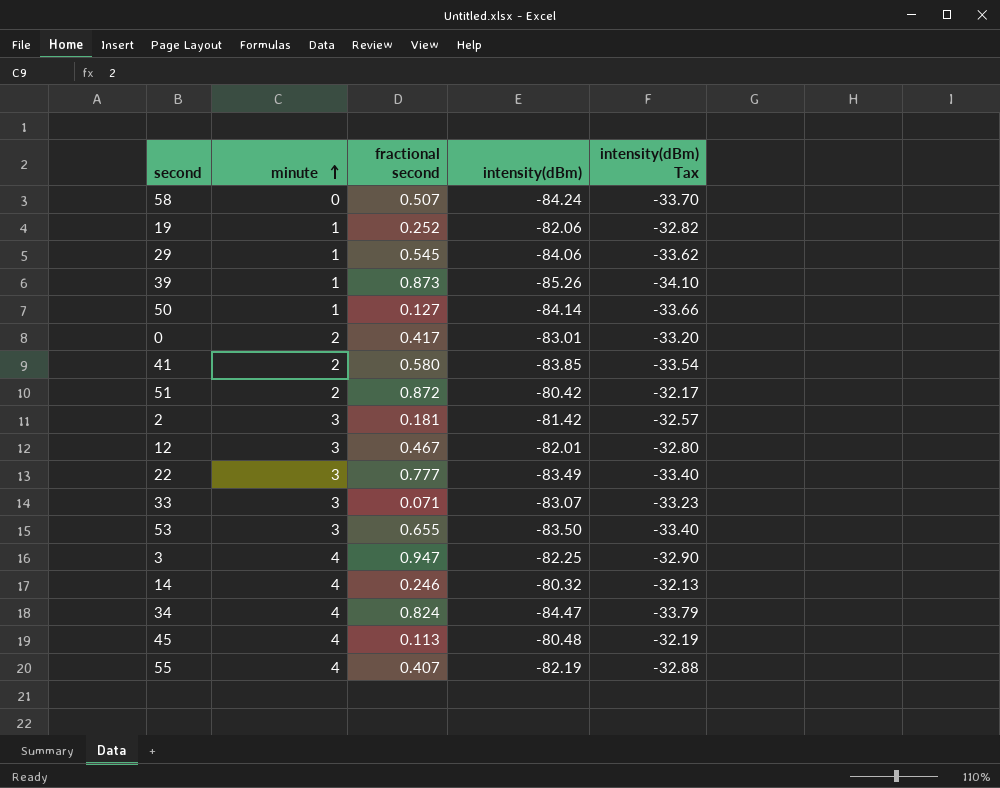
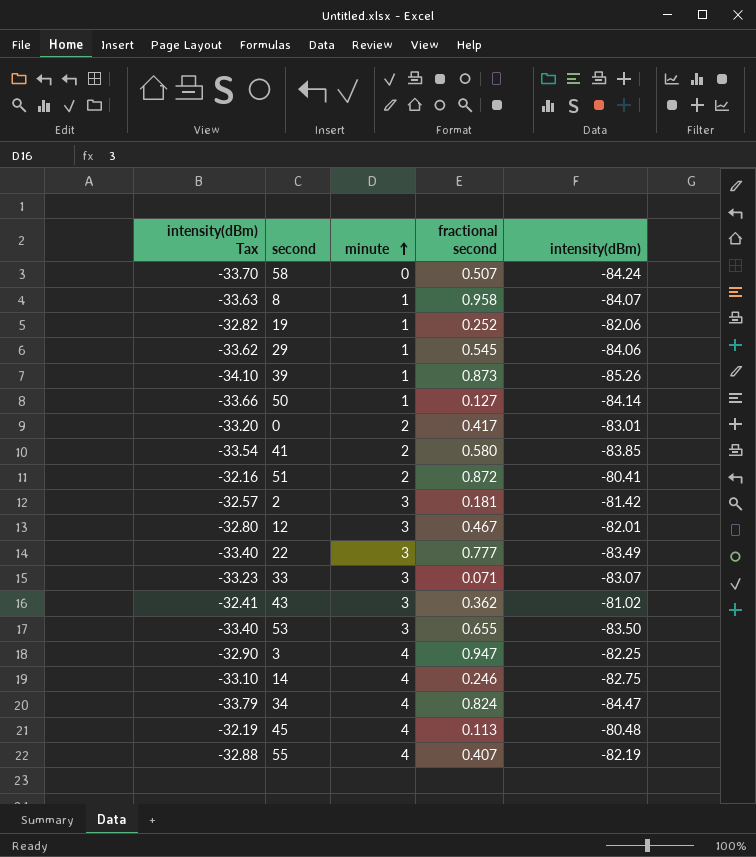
column intensity(dBm) Tax | position: 5 -> 1
row 8: none -> -33.63 | 1 | 0.958 | -84.07
51 | intensity(dBm) Tax: -32.17 -> -32.16
51 | intensity(dBm): -80.42 -> -80.41
row 43: none -> -32.41 | 3 | 0.362 | -81.02
14 | intensity(dBm) Tax: -32.13 -> -33.10
14 | intensity(dBm): -80.32 -> -82.75

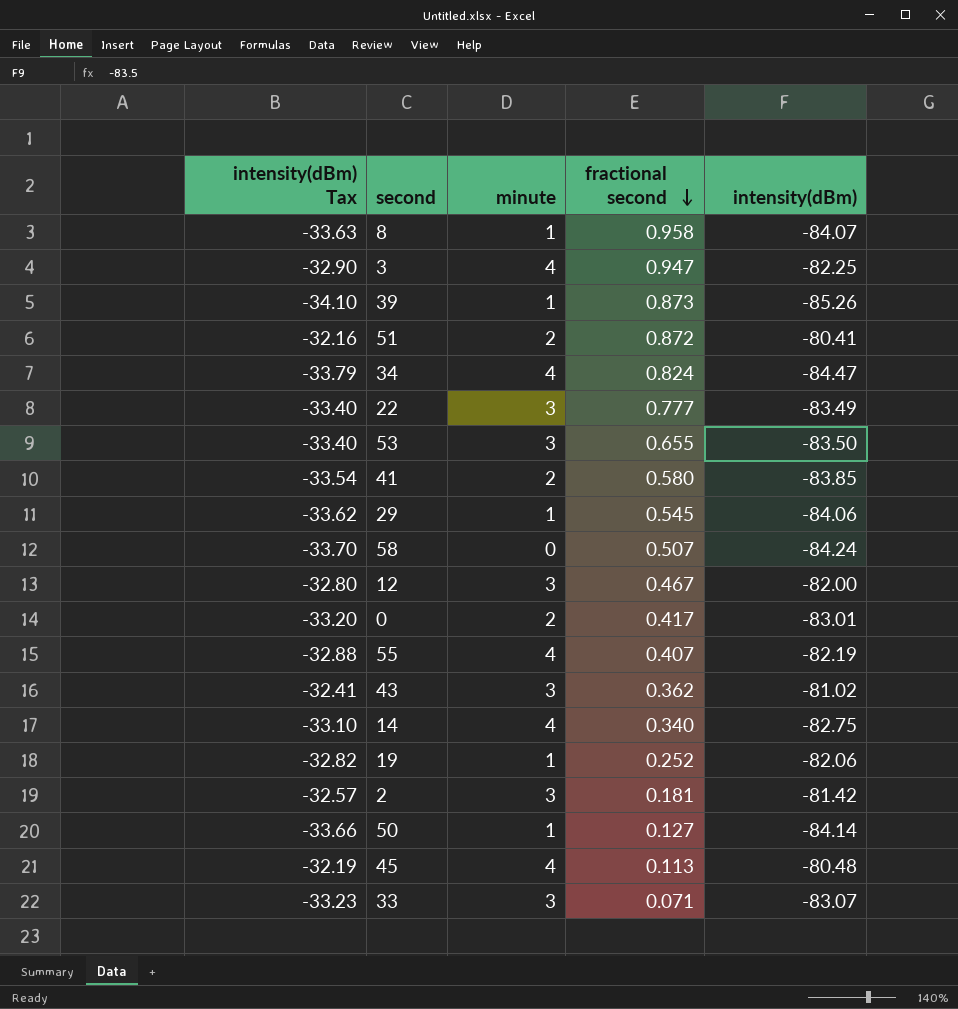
row order: minute ascending -> fractional second descending
12 | intensity(dBm): -82.01 -> -82.00
14 | fractional second: 0.246 -> 0.340

